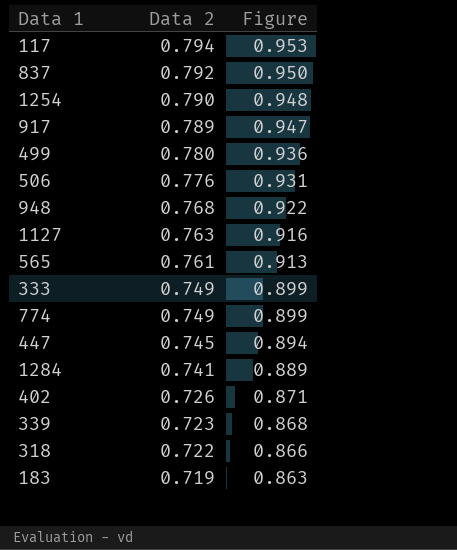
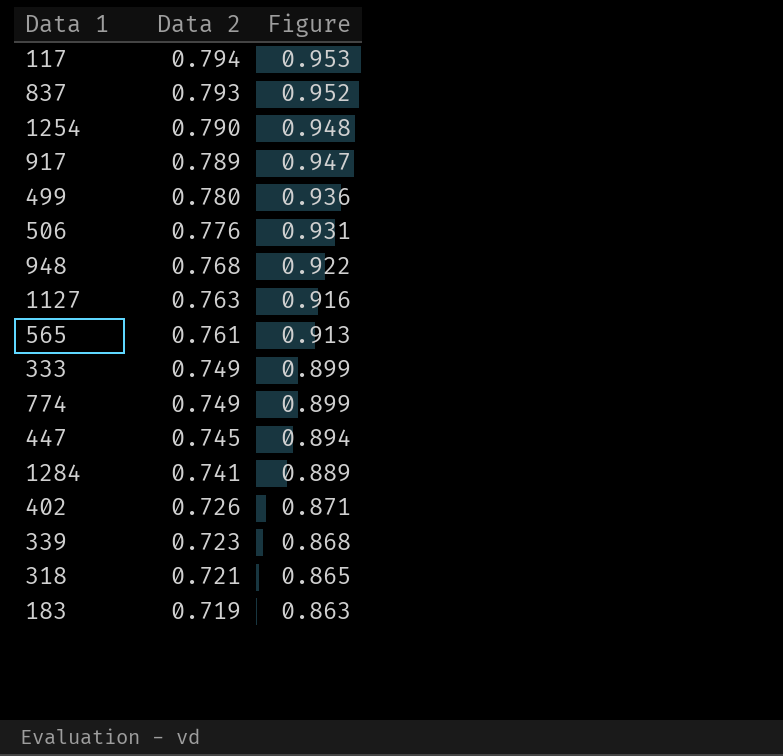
837 | Data 2: 0.792 -> 0.793
837 | Figure: 0.950 -> 0.952
318 | Data 2: 0.722 -> 0.721
318 | Figure: 0.866 -> 0.865

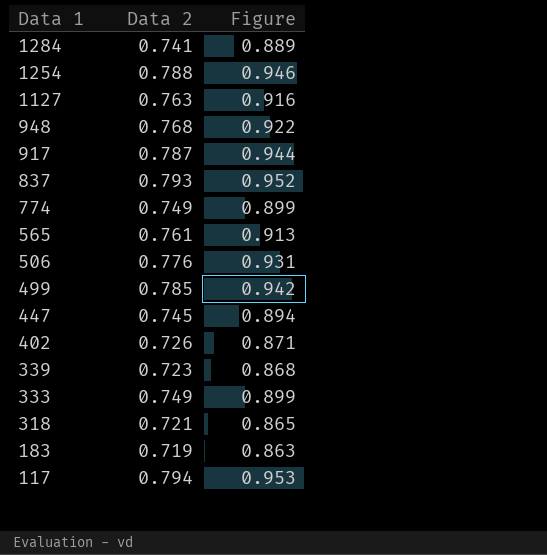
row order: Data 2 descending -> Data 1 descending
1254 | Data 2: 0.790 -> 0.788
1254 | Figure: 0.948 -> 0.946
917 | Data 2: 0.789 -> 0.787
917 | Figure: 0.947 -> 0.944
499 | Data 2: 0.780 -> 0.785
499 | Figure: 0.936 -> 0.942

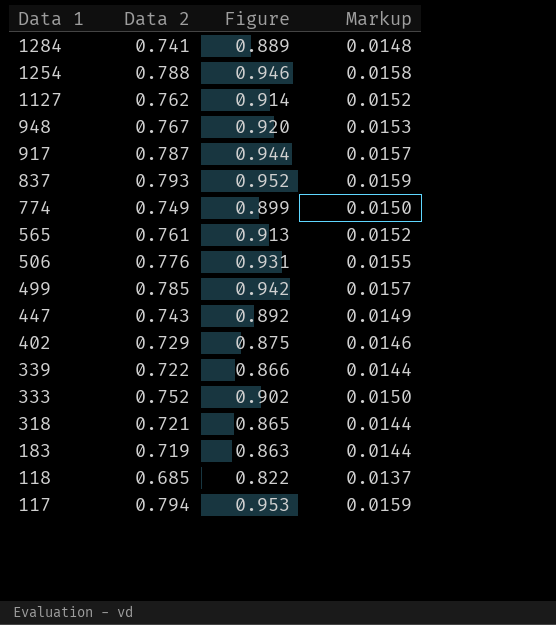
column Markup | formula: none -> [Data 2] * 0.02
1127 | Data 2: 0.763 -> 0.762
1127 | Figure: 0.916 -> 0.914
948 | Data 2: 0.768 -> 0.767
948 | Figure: 0.922 -> 0.920
447 | Data 2: 0.745 -> 0.743
447 | Figure: 0.894 -> 0.892
402 | Data 2: 0.726 -> 0.729
402 | Figure: 0.871 -> 0.875
339 | Data 2: 0.723 -> 0.722
339 | Figure: 0.868 -> 0.866
333 | Data 2: 0.749 -> 0.752
333 | Figure: 0.899 -> 0.902
row 118: none -> 0.685 | 0.822 | 0.0137

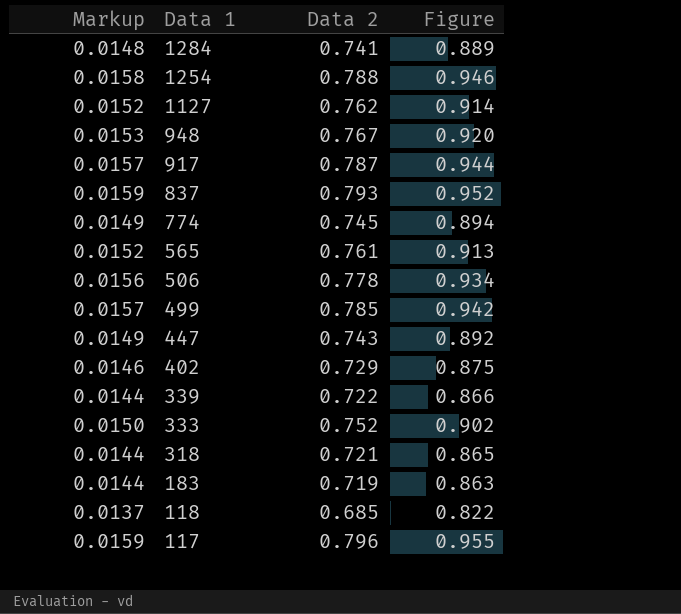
column Markup | position: 4 -> 1
774 | Markup: 0.0150 -> 0.0149
774 | Data 2: 0.749 -> 0.745
774 | Figure: 0.899 -> 0.894
506 | Markup: 0.0155 -> 0.0156
506 | Data 2: 0.776 -> 0.778
506 | Figure: 0.931 -> 0.934
117 | Data 2: 0.794 -> 0.796
117 | Figure: 0.953 -> 0.955

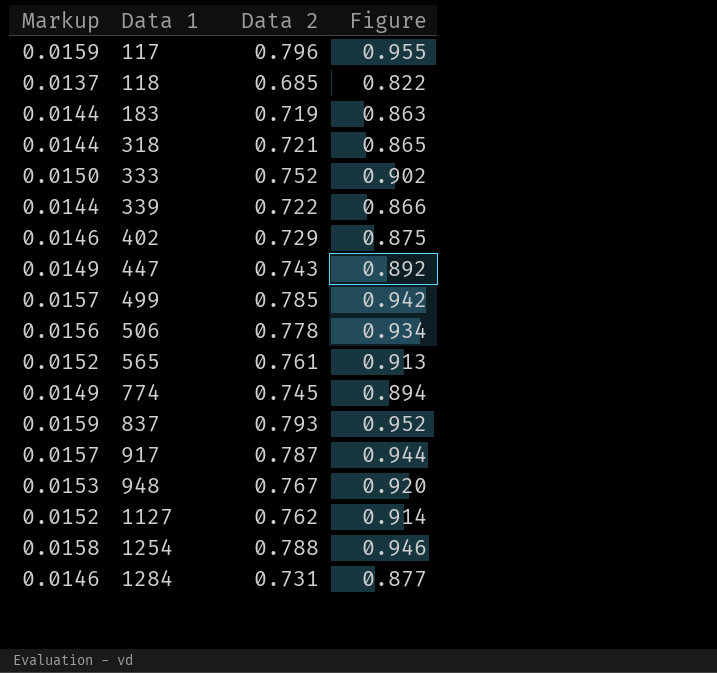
row order: Data 1 descending -> Data 1 ascending
1284 | Markup: 0.0148 -> 0.0146
1284 | Data 2: 0.741 -> 0.731
1284 | Figure: 0.889 -> 0.877

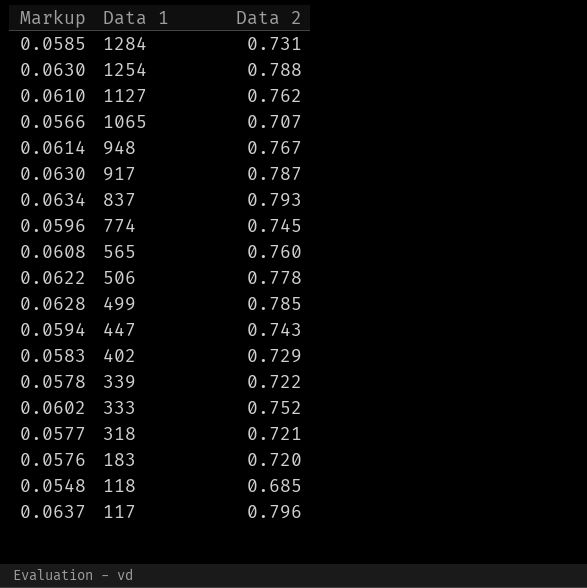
row order: Data 1 ascending -> Data 1 descending
column Figure | formula: [Data 2] * 1.2 -> none
column Markup | formula: [Data 2] * 0.02 -> [Data 2] * 0.08
row 1065: none -> 0.0566 | 0.707
565 | Data 2: 0.761 -> 0.760
183 | Data 2: 0.719 -> 0.720

